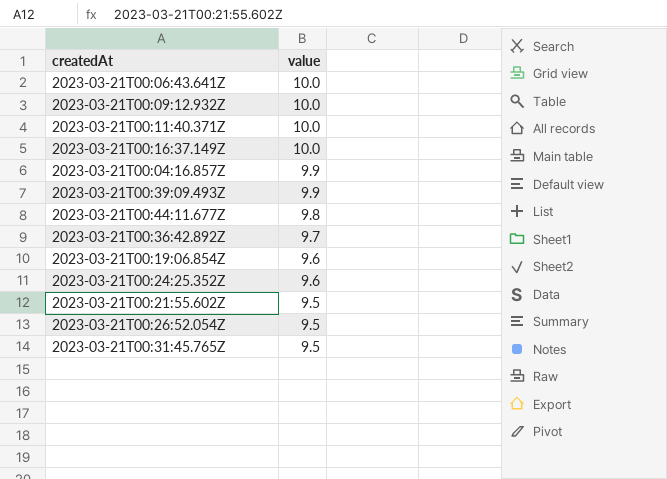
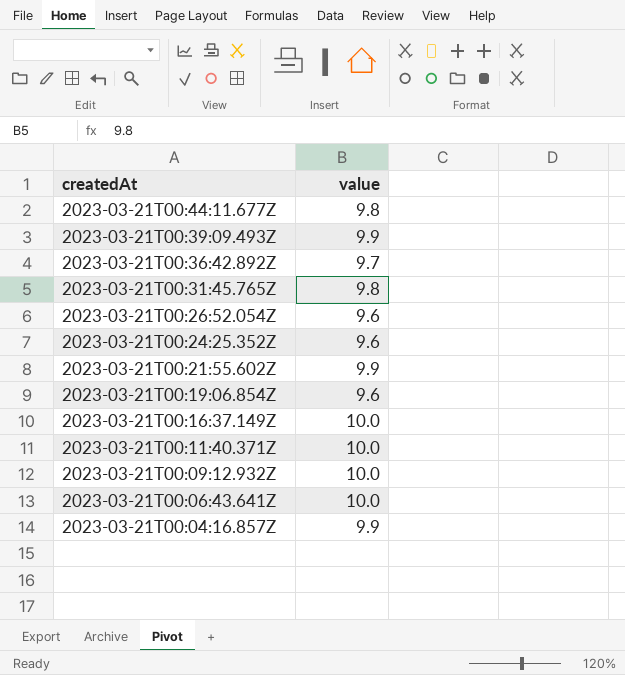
row order: value descending -> createdAt descending
2023-03-21T00:31:45.765Z | value: 9.5 -> 9.8
2023-03-21T00:26:52.054Z | value: 9.5 -> 9.6
2023-03-21T00:21:55.602Z | value: 9.5 -> 9.9

